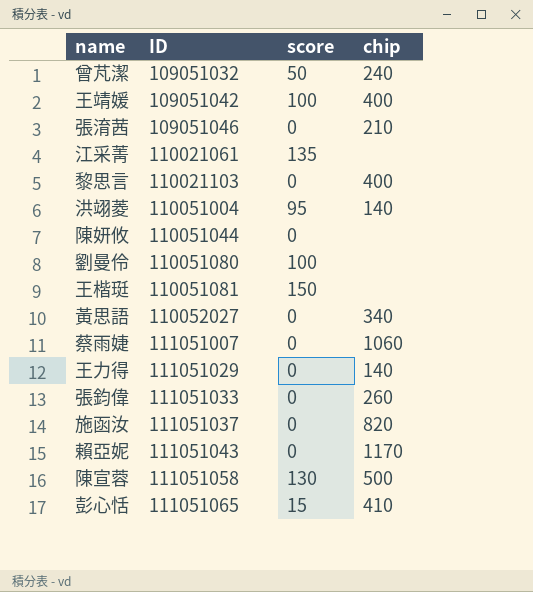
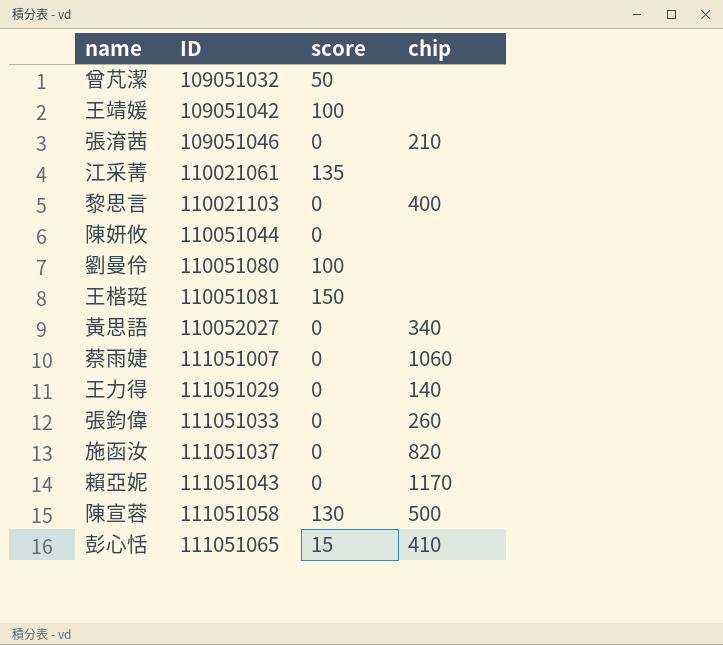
row 洪翊菱: 110051004 | 95 | 140 -> none
曾芃潔 | chip: 240 -> none
王靖媛 | chip: 400 -> none

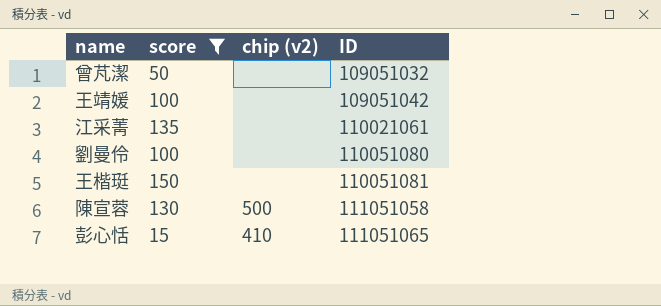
filter: none -> score != 0
column name: chip -> chip (v2)
column ID | position: 2 -> 4

